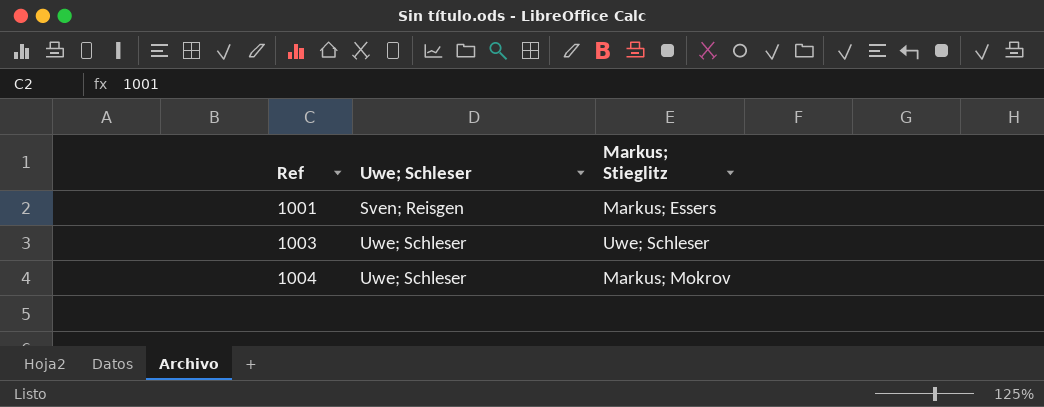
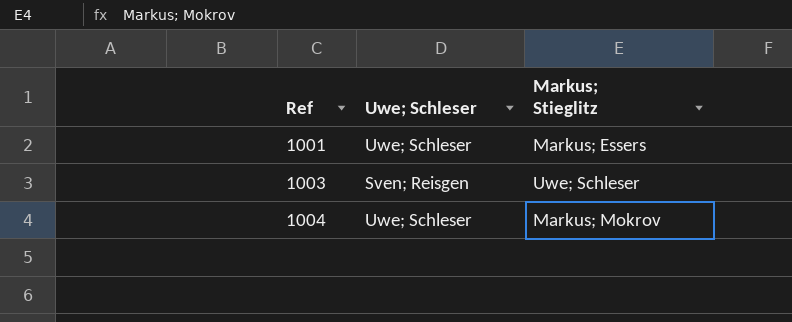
1001 | Uwe; Schleser: Sven; Reisgen -> Uwe; Schleser
1003 | Uwe; Schleser: Uwe; Schleser -> Sven; Reisgen

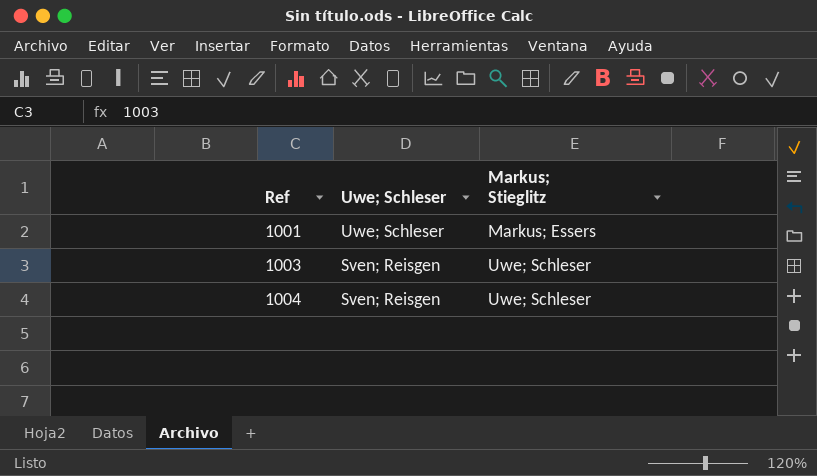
1004 | Uwe; Schleser: Uwe; Schleser -> Sven; Reisgen
1004 | Markus; Stieglitz: Markus; Mokrov -> Uwe; Schleser

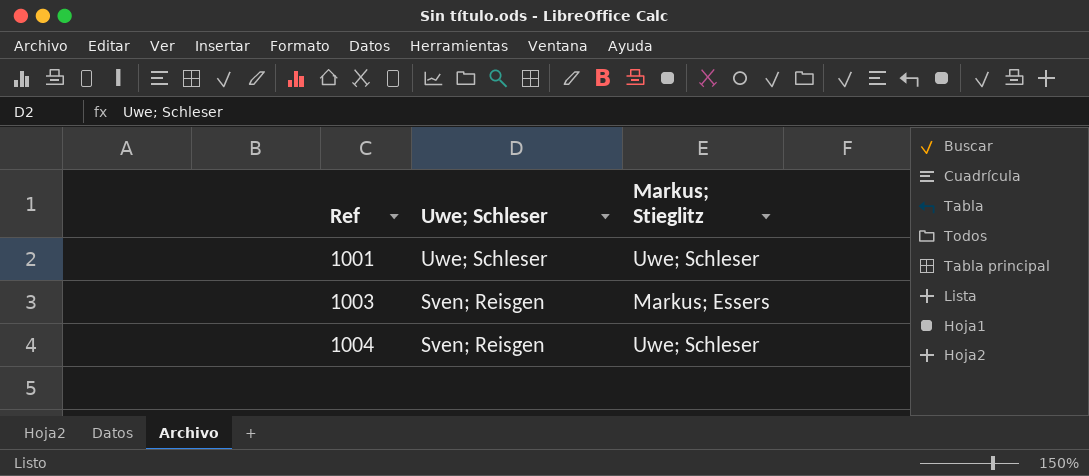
1001 | Markus; Stieglitz: Markus; Essers -> Uwe; Schleser
1003 | Markus; Stieglitz: Uwe; Schleser -> Markus; Essers

